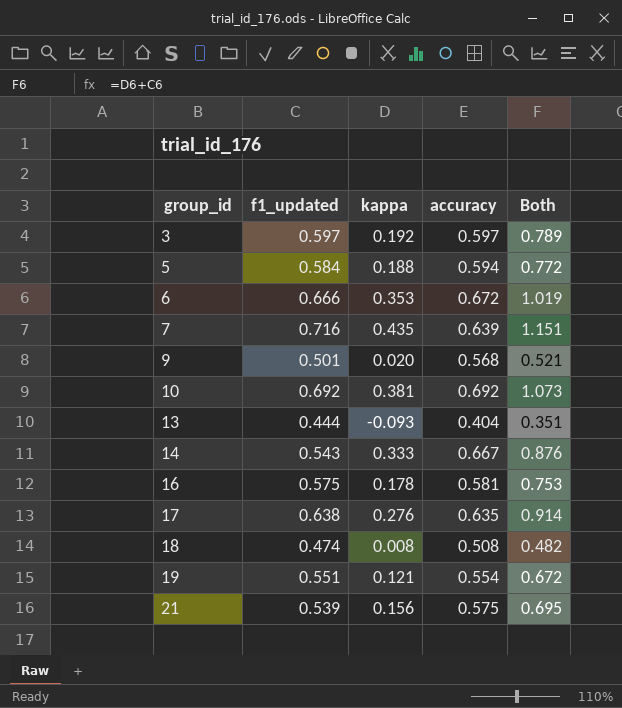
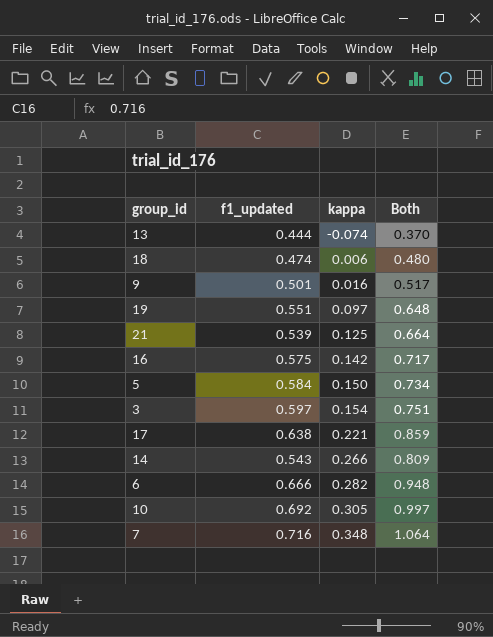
row order: group_id ascending -> kappa ascending
column accuracy | position: 4 -> none
13 | kappa: -0.093 -> -0.074
13 | Both: 0.351 -> 0.370
18 | kappa: 0.008 -> 0.006
18 | Both: 0.482 -> 0.480
9 | kappa: 0.020 -> 0.016
9 | Both: 0.521 -> 0.517
19 | kappa: 0.121 -> 0.097
19 | Both: 0.672 -> 0.648
21 | kappa: 0.156 -> 0.125
21 | Both: 0.695 -> 0.664
16 | kappa: 0.178 -> 0.142
16 | Both: 0.753 -> 0.717
5 | kappa: 0.188 -> 0.150
5 | Both: 0.772 -> 0.734
3 | kappa: 0.192 -> 0.154
3 | Both: 0.789 -> 0.751
17 | kappa: 0.276 -> 0.221
17 | Both: 0.914 -> 0.859
14 | kappa: 0.333 -> 0.266
14 | Both: 0.876 -> 0.809
6 | kappa: 0.353 -> 0.282
6 | Both: 1.019 -> 0.948
10 | kappa: 0.381 -> 0.305
10 | Both: 1.073 -> 0.997
7 | kappa: 0.435 -> 0.348
7 | Both: 1.151 -> 1.064

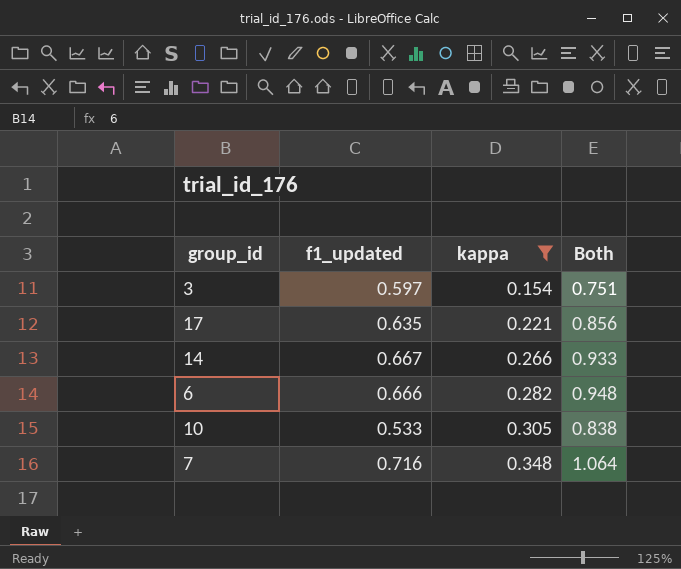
filter: none -> kappa >= 0.154
17 | f1_updated: 0.638 -> 0.635
17 | Both: 0.859 -> 0.856
14 | f1_updated: 0.543 -> 0.667
14 | Both: 0.809 -> 0.933
10 | f1_updated: 0.692 -> 0.533
10 | Both: 0.997 -> 0.838

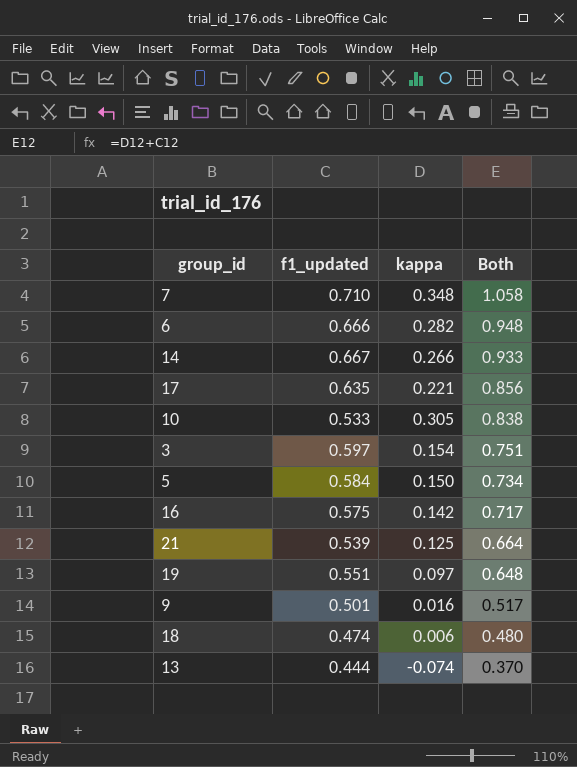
filter: kappa >= 0.154 -> none
row order: kappa ascending -> Both descending
7 | f1_updated: 0.716 -> 0.710
7 | Both: 1.064 -> 1.058

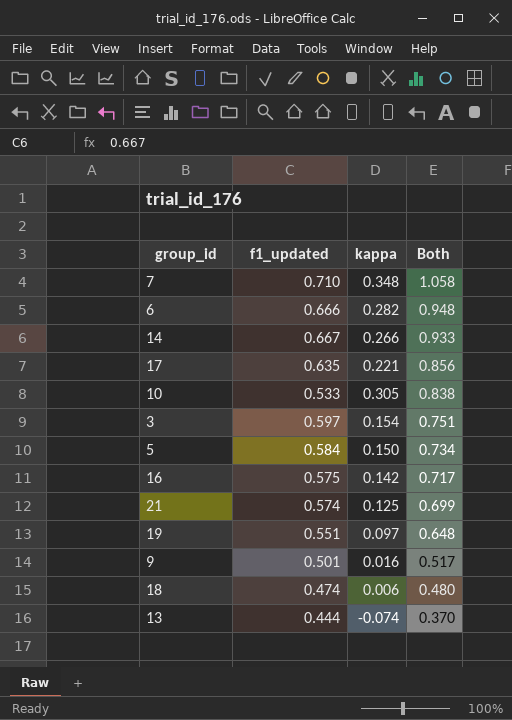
21 | f1_updated: 0.539 -> 0.574
21 | Both: 0.664 -> 0.699

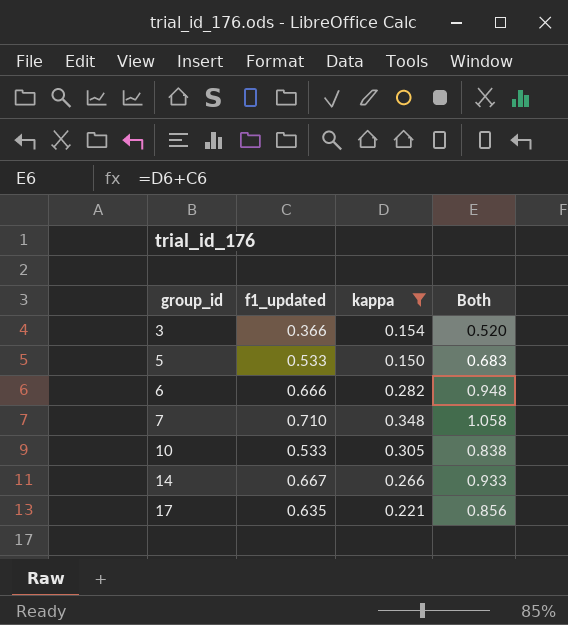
filter: none -> kappa >= 0.150
row order: Both descending -> group_id ascending
3 | f1_updated: 0.597 -> 0.366
3 | Both: 0.751 -> 0.520
5 | f1_updated: 0.584 -> 0.533
5 | Both: 0.734 -> 0.683

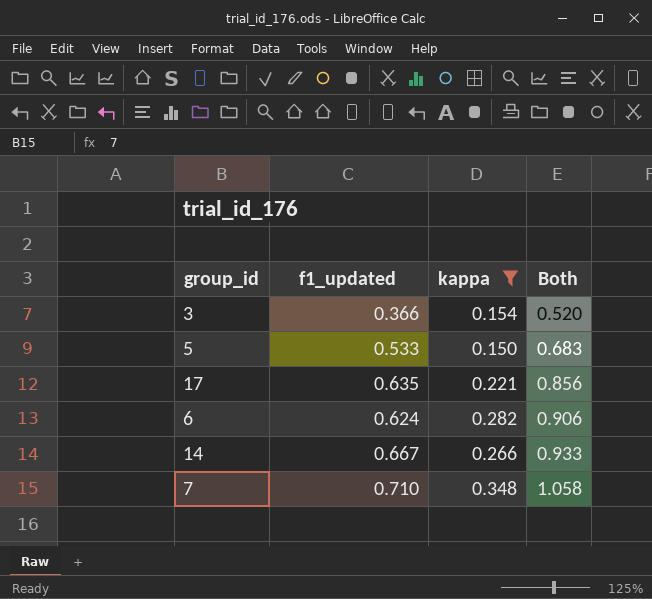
row order: group_id ascending -> Both ascending
row 10: 0.533 | 0.305 | 0.838 -> none
6 | f1_updated: 0.666 -> 0.624
6 | Both: 0.948 -> 0.906

